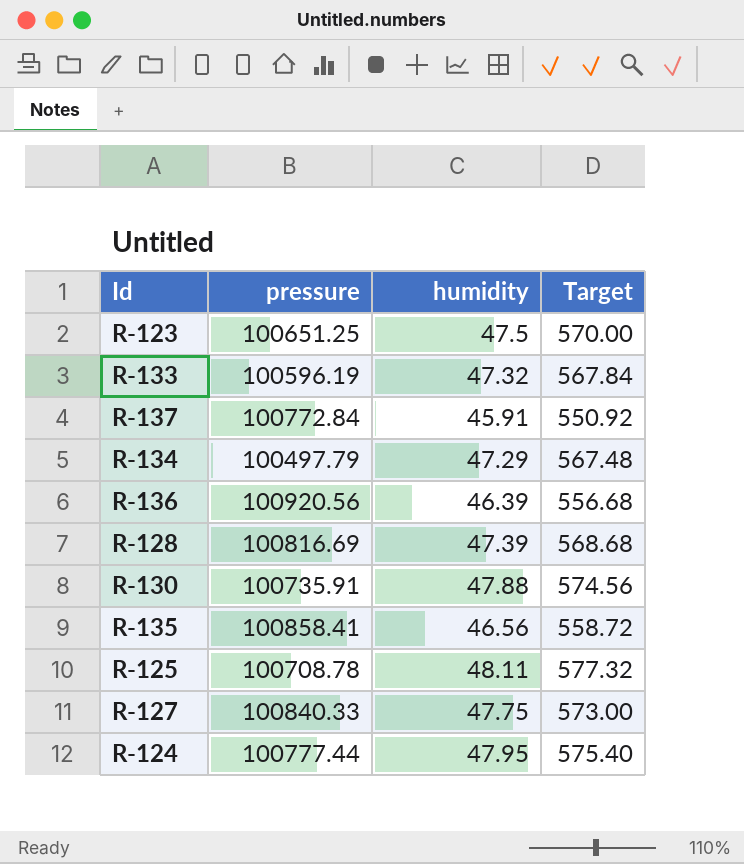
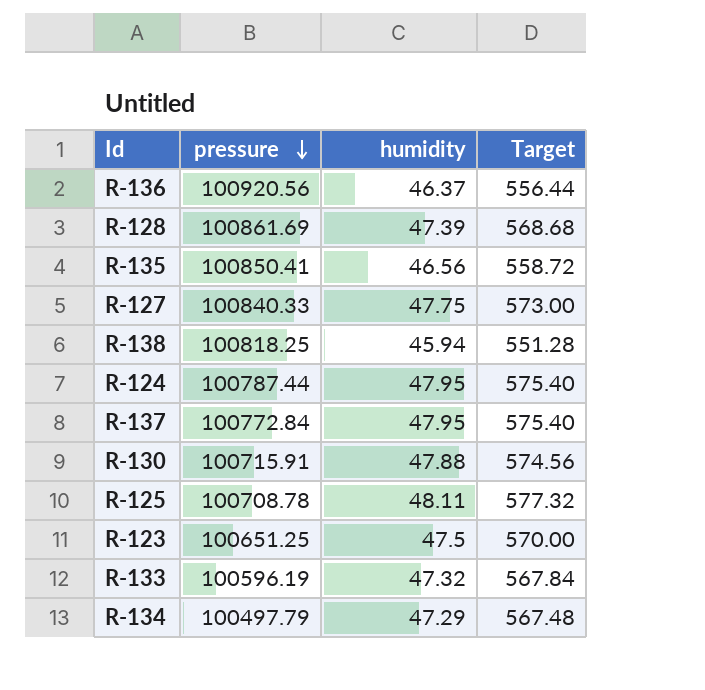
row order: none -> pressure descending
R-136 | humidity: 46.39 -> 46.37
R-136 | Target: 556.68 -> 556.44
R-128 | pressure: 100816.69 -> 100861.69
R-135 | pressure: 100858.41 -> 100850.41
row R-138: none -> 100818.25 | 45.94 | 551.28
R-124 | pressure: 100777.44 -> 100787.44
R-137 | humidity: 45.91 -> 47.95
R-137 | Target: 550.92 -> 575.40
R-130 | pressure: 100735.91 -> 100715.91

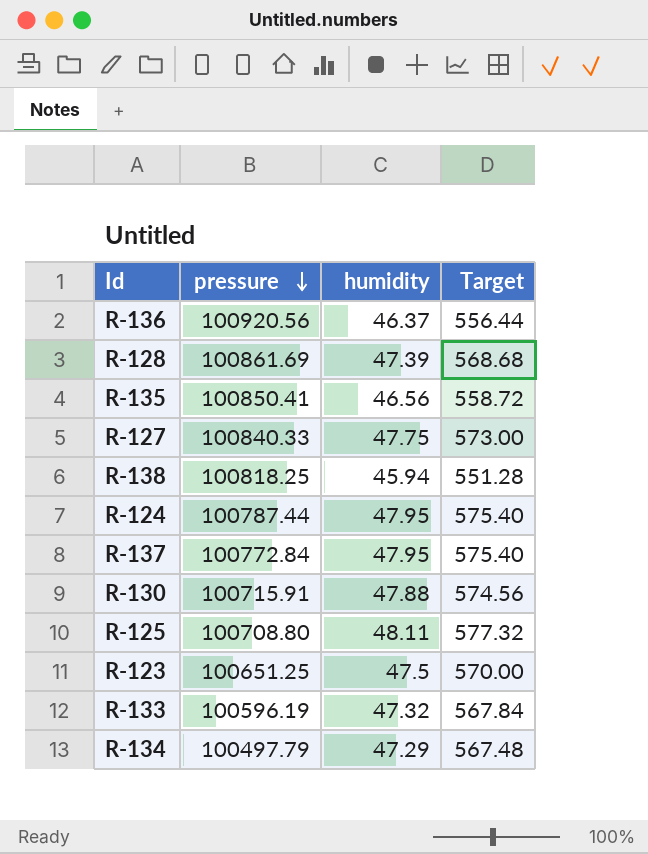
R-125 | pressure: 100708.78 -> 100708.80

